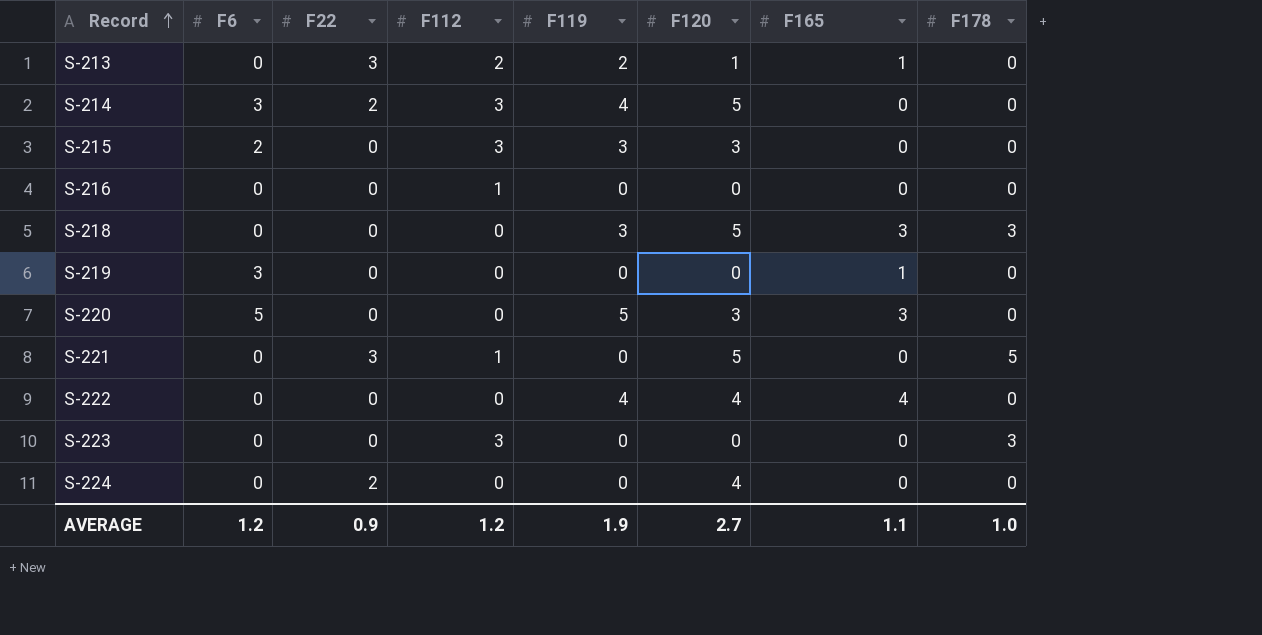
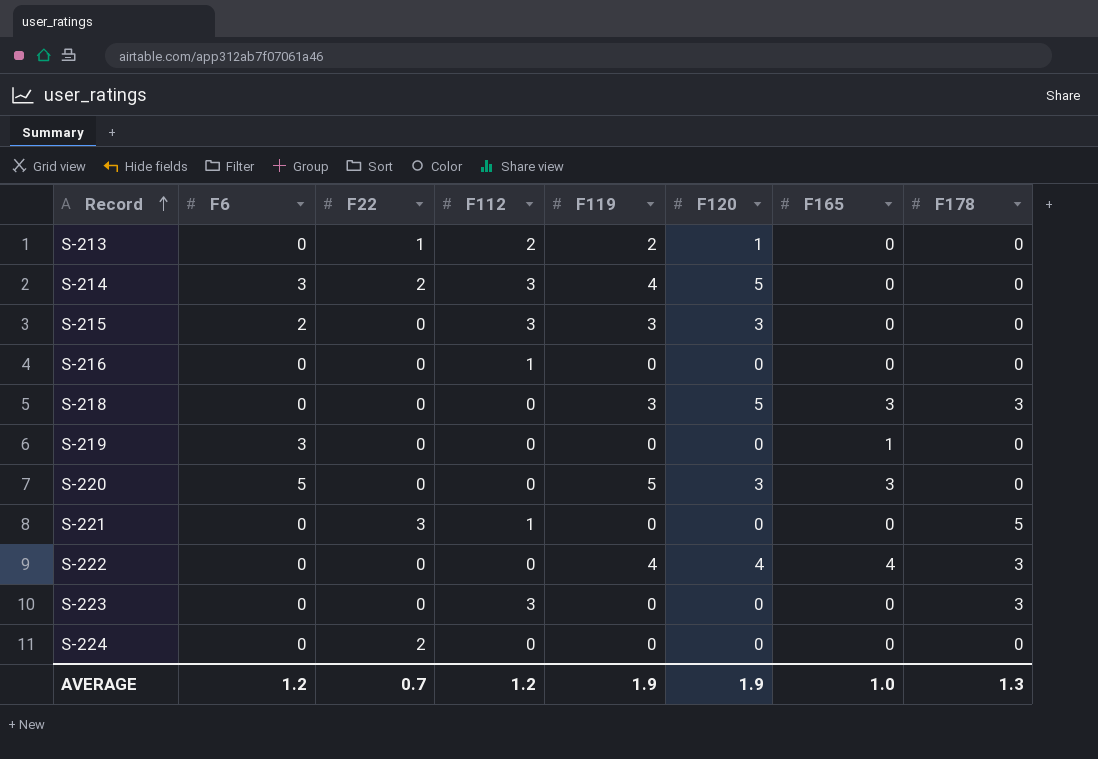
S-213 | F22: 3 -> 1
S-213 | F165: 1 -> 0
S-221 | F120: 5 -> 0
S-222 | F178: 0 -> 3
S-224 | F120: 4 -> 0
AVERAGE | F22: 0.9 -> 0.7
AVERAGE | F120: 2.7 -> 1.9
AVERAGE | F165: 1.1 -> 1.0
AVERAGE | F178: 1.0 -> 1.3

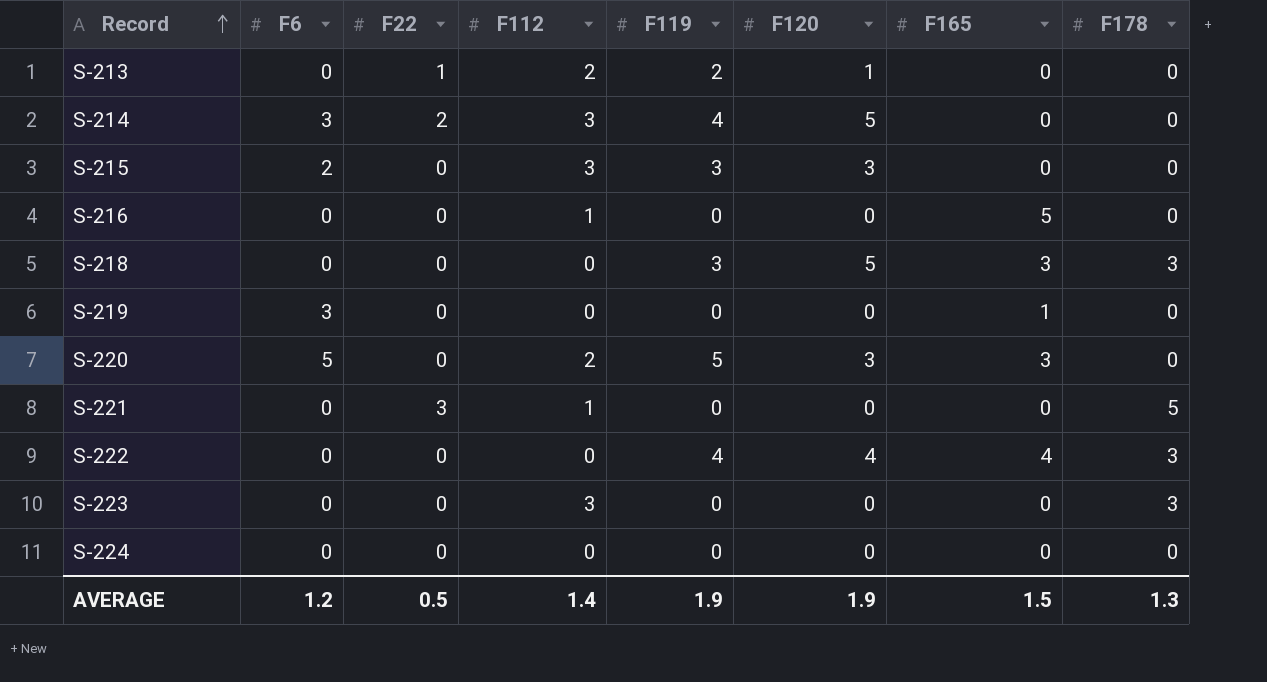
S-216 | F165: 0 -> 5
S-220 | F112: 0 -> 2
S-224 | F22: 2 -> 0
AVERAGE | F22: 0.7 -> 0.5
AVERAGE | F112: 1.2 -> 1.4
AVERAGE | F165: 1.0 -> 1.5

